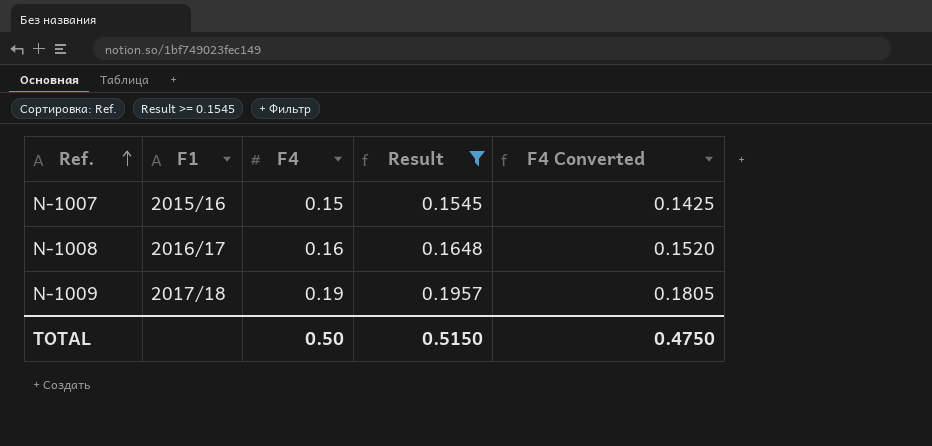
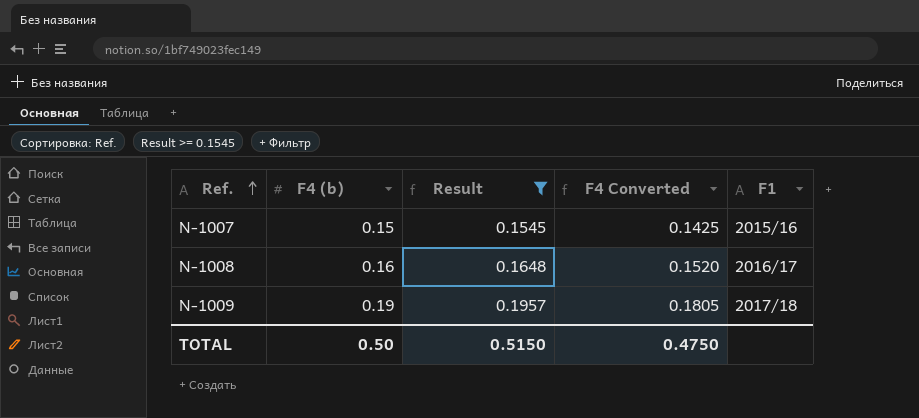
column name: F4 -> F4 (b)
column F1 | position: 2 -> 5

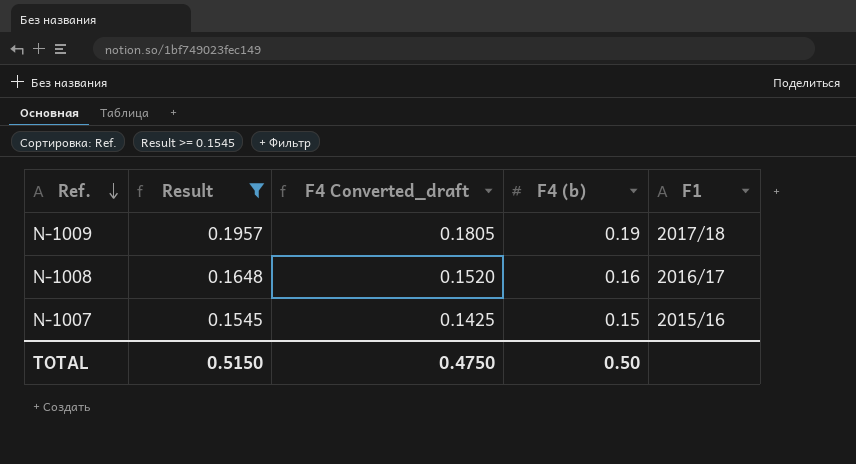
row order: Ref. ascending -> Ref. descending
column name: F4 Converted -> F4 Converted_draft
column F4 (b) | position: 2 -> 4

